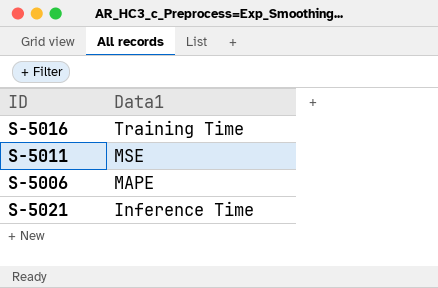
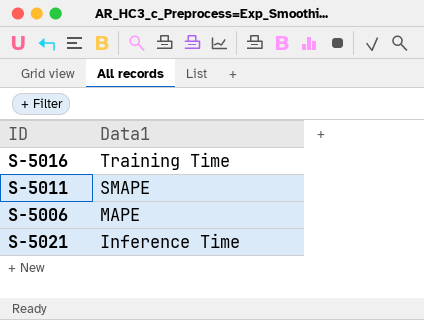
S-5011 | Data1: MSE -> SMAPE

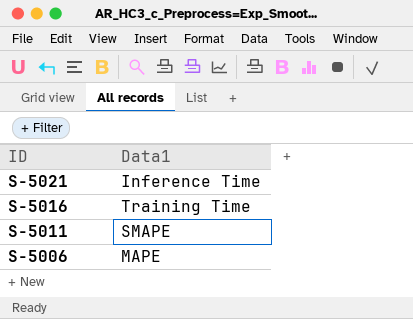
row order: Data1 descending -> ID descending

